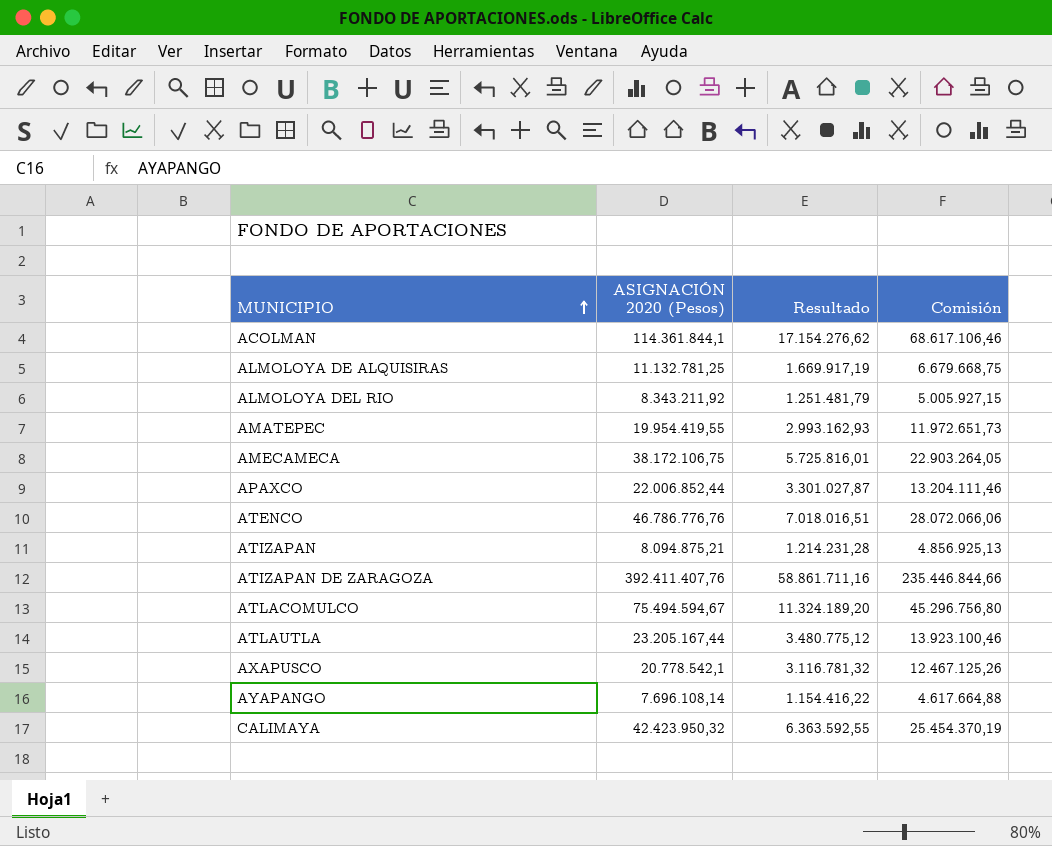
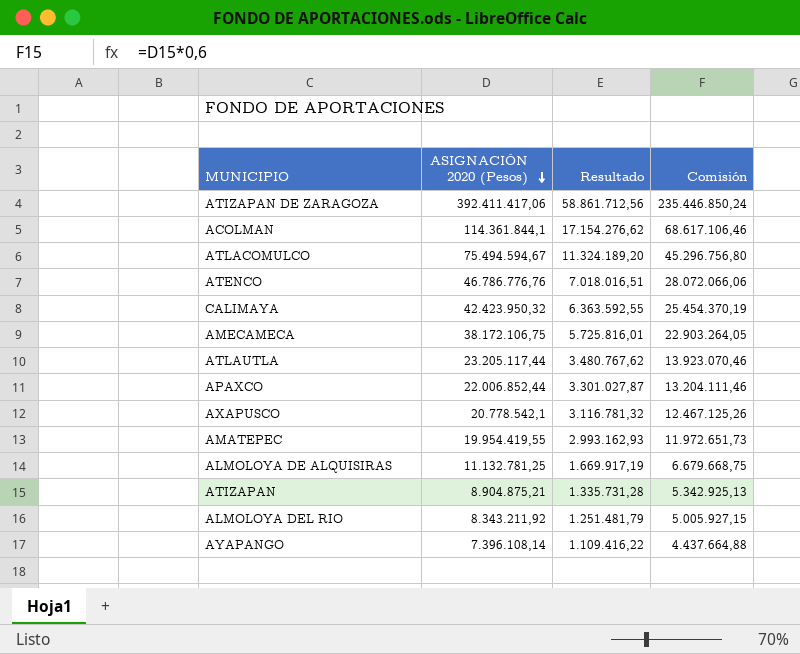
row order: MUNICIPIO ascending -> ASIGNACIÓN 2020 (Pesos) descending
ATIZAPAN DE ZARAGOZA | ASIGNACIÓN 2020 (Pesos): 392.411.407,76 -> 392.411.417,06
ATIZAPAN DE ZARAGOZA | Resultado: 58.861.711,16 -> 58.861.712,56
ATIZAPAN DE ZARAGOZA | Comisión: 235.446.844,66 -> 235.446.850,24
ATLAUTLA | ASIGNACIÓN 2020 (Pesos): 23.205.167,44 -> 23.205.117,44
ATLAUTLA | Resultado: 3.480.775,12 -> 3.480.767,62
ATLAUTLA | Comisión: 13.923.100,46 -> 13.923.070,46
ATIZAPAN | ASIGNACIÓN 2020 (Pesos): 8.094.875,21 -> 8.904.875,21
ATIZAPAN | Resultado: 1.214.231,28 -> 1.335.731,28
ATIZAPAN | Comisión: 4.856.925,13 -> 5.342.925,13
AYAPANGO | ASIGNACIÓN 2020 (Pesos): 7.696.108,14 -> 7.396.108,14
AYAPANGO | Resultado: 1.154.416,22 -> 1.109.416,22
AYAPANGO | Comisión: 4.617.664,88 -> 4.437.664,88

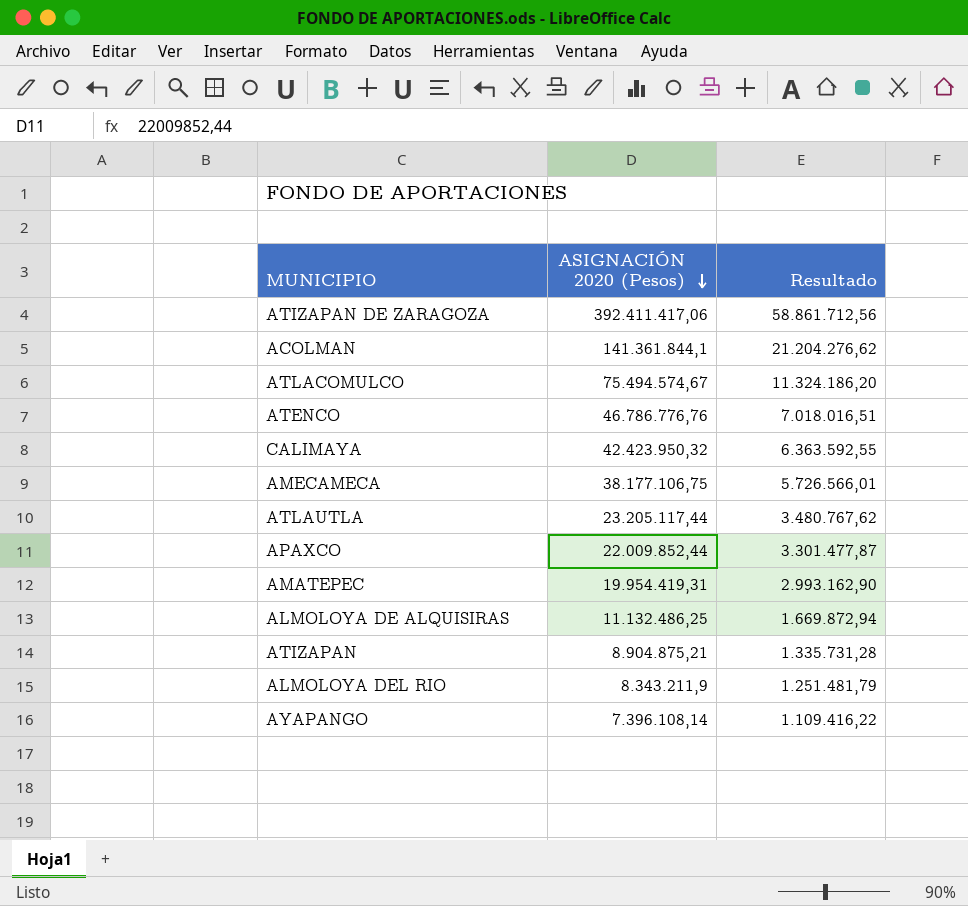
column Comisión | formula: [ASIGNACIÓN 2020 (Pesos)] * 0,6 -> none
row AXAPUSCO: 20.778.542,1 | 3.116.781,32 | 12.467.125,26 -> none
ACOLMAN | ASIGNACIÓN 2020 (Pesos): 114.361.844,1 -> 141.361.844,1
ACOLMAN | Resultado: 17.154.276,62 -> 21.204.276,62
ATLACOMULCO | ASIGNACIÓN 2020 (Pesos): 75.494.594,67 -> 75.494.574,67
ATLACOMULCO | Resultado: 11.324.189,20 -> 11.324.186,20
AMECAMECA | ASIGNACIÓN 2020 (Pesos): 38.172.106,75 -> 38.177.106,75
AMECAMECA | Resultado: 5.725.816,01 -> 5.726.566,01
APAXCO | ASIGNACIÓN 2020 (Pesos): 22.006.852,44 -> 22.009.852,44
APAXCO | Resultado: 3.301.027,87 -> 3.301.477,87
AMATEPEC | ASIGNACIÓN 2020 (Pesos): 19.954.419,55 -> 19.954.419,31
AMATEPEC | Resultado: 2.993.162,93 -> 2.993.162,90
ALMOLOYA DE ALQUISIRAS | ASIGNACIÓN 2020 (Pesos): 11.132.781,25 -> 11.132.486,25
ALMOLOYA DE ALQUISIRAS | Resultado: 1.669.917,19 -> 1.669.872,94
ALMOLOYA DEL RIO | ASIGNACIÓN 2020 (Pesos): 8.343.211,92 -> 8.343.211,9

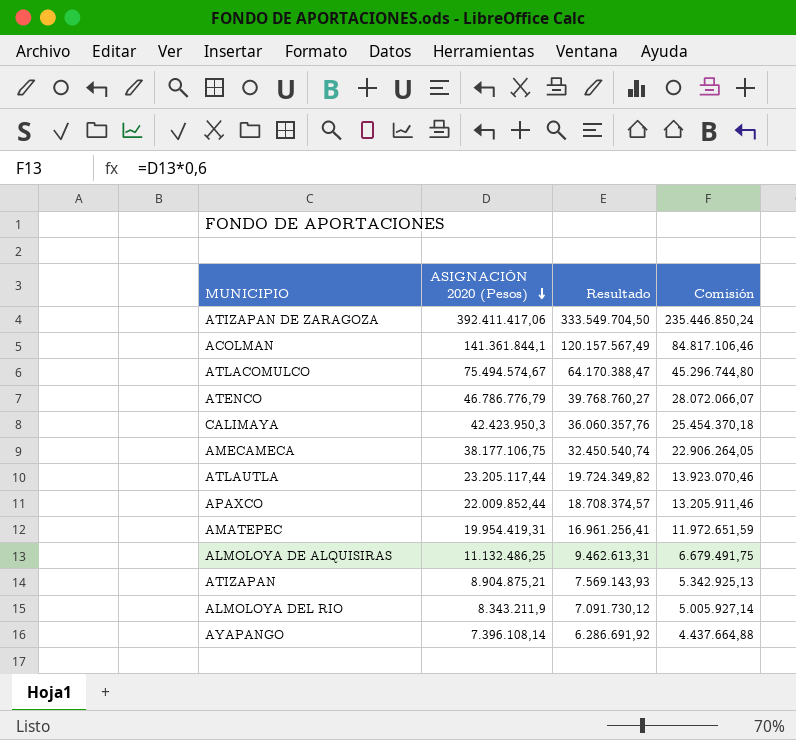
column Resultado | formula: [ASIGNACIÓN 2020 (Pesos)] * 0,15 -> [ASIGNACIÓN 2020 (Pesos)] * 0,85
column Comisión | formula: none -> [ASIGNACIÓN 2020 (Pesos)] * 0,6
ATENCO | ASIGNACIÓN 2020 (Pesos): 46.786.776,76 -> 46.786.776,79
CALIMAYA | ASIGNACIÓN 2020 (Pesos): 42.423.950,32 -> 42.423.950,3

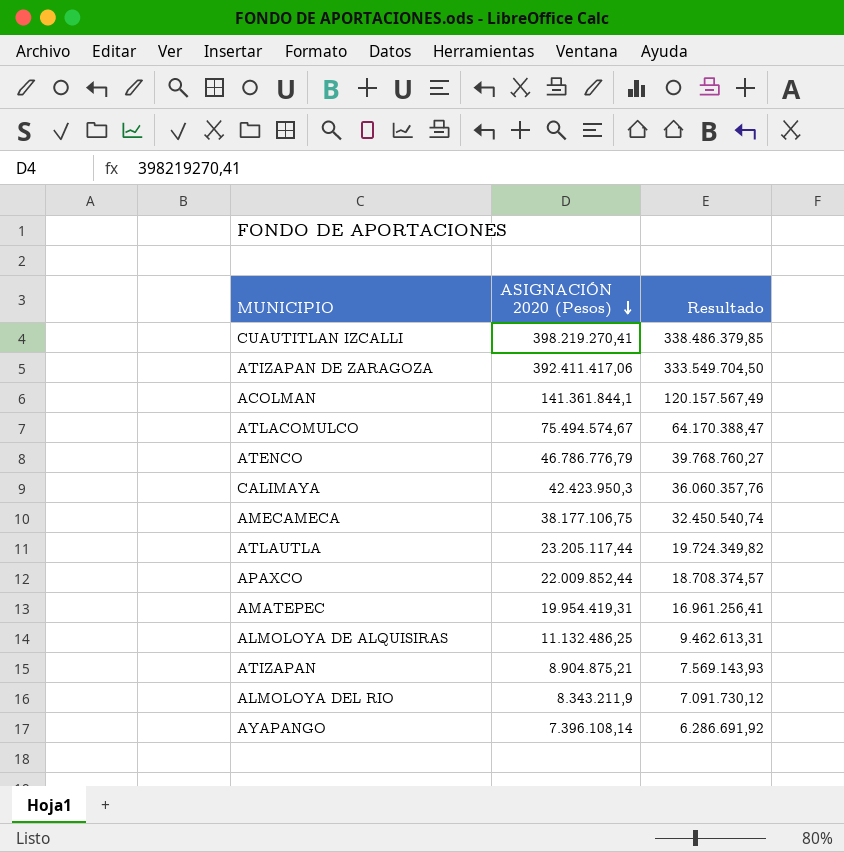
column Comisión | formula: [ASIGNACIÓN 2020 (Pesos)] * 0,6 -> none
row CUAUTITLAN IZCALLI: none -> 398.219.270,41 | 338.486.379,85

